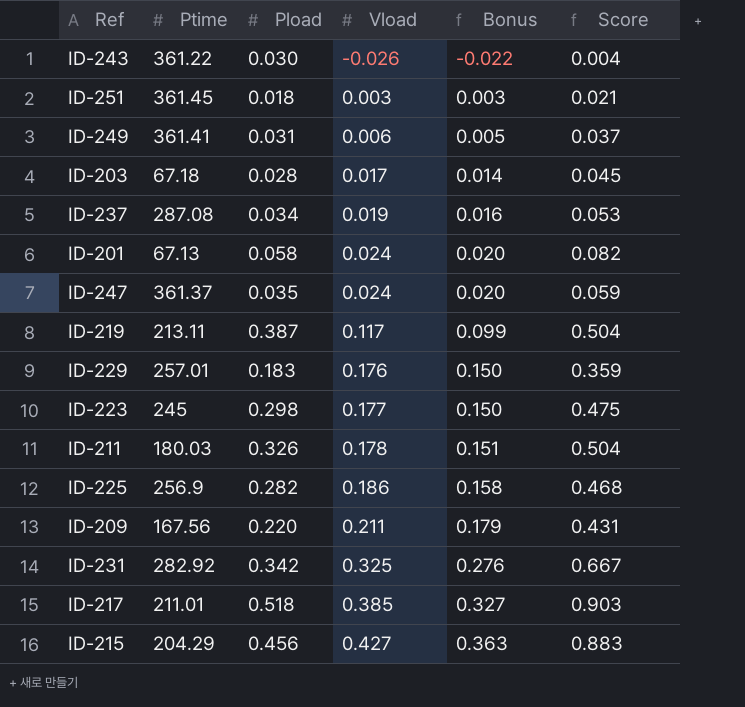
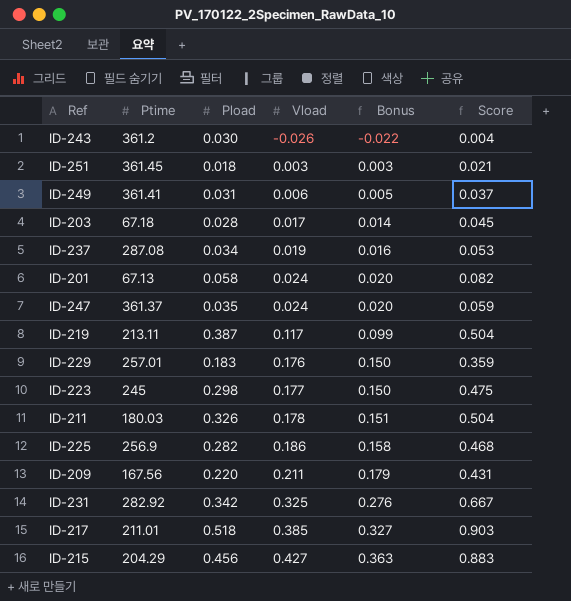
ID-243 | Ptime: 361.22 -> 361.2

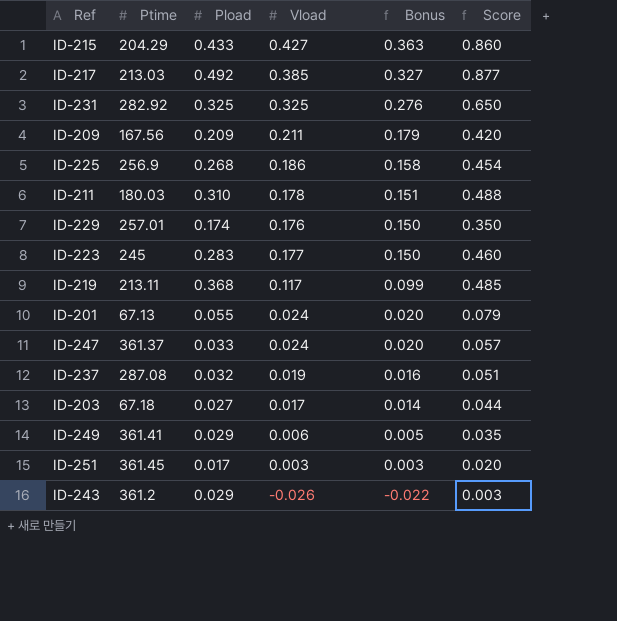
row order: Vload ascending -> Bonus descending
ID-215 | Pload: 0.456 -> 0.433
ID-215 | Score: 0.883 -> 0.860
ID-217 | Ptime: 211.01 -> 213.03
ID-217 | Pload: 0.518 -> 0.492
ID-217 | Score: 0.903 -> 0.877
ID-231 | Pload: 0.342 -> 0.325
ID-231 | Score: 0.667 -> 0.650
ID-209 | Pload: 0.220 -> 0.209
ID-209 | Score: 0.431 -> 0.420
ID-225 | Pload: 0.282 -> 0.268
ID-225 | Score: 0.468 -> 0.454
ID-211 | Pload: 0.326 -> 0.310
ID-211 | Score: 0.504 -> 0.488
ID-229 | Pload: 0.183 -> 0.174
ID-229 | Score: 0.359 -> 0.350
ID-223 | Pload: 0.298 -> 0.283
ID-223 | Score: 0.475 -> 0.460
ID-219 | Pload: 0.387 -> 0.368
ID-219 | Score: 0.504 -> 0.485
ID-201 | Pload: 0.058 -> 0.055
ID-201 | Score: 0.082 -> 0.079
ID-247 | Pload: 0.035 -> 0.033
ID-247 | Score: 0.059 -> 0.057
ID-237 | Pload: 0.034 -> 0.032
ID-237 | Score: 0.053 -> 0.051
ID-203 | Pload: 0.028 -> 0.027
ID-203 | Score: 0.045 -> 0.044
ID-249 | Pload: 0.031 -> 0.029
ID-249 | Score: 0.037 -> 0.035
ID-251 | Pload: 0.018 -> 0.017
ID-251 | Score: 0.021 -> 0.020
ID-243 | Pload: 0.030 -> 0.029
ID-243 | Score: 0.004 -> 0.003

